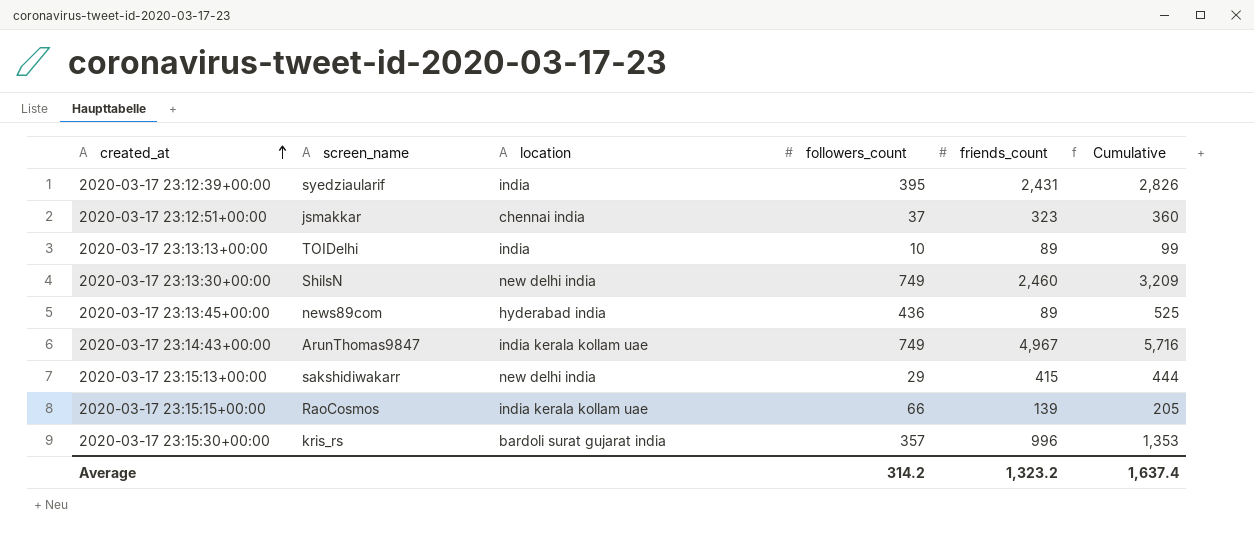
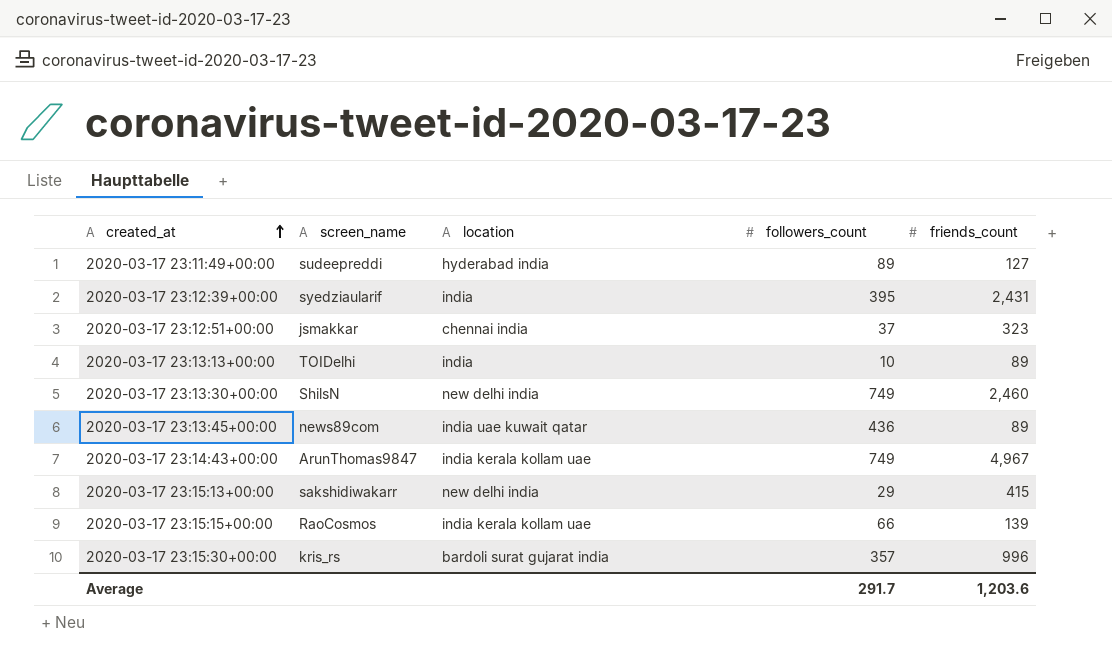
column Cumulative | formula: [followers_count] + [friends_count] -> none
row 2020-03-17 23:11:49+00:00: none -> sudeepreddi | hyderabad india | 89 | 127
2020-03-17 23:13:45+00:00 | location: hyderabad india -> india uae kuwait qatar
Average | followers_count: 314.2 -> 291.7
Average | friends_count: 1,323.2 -> 1,203.6

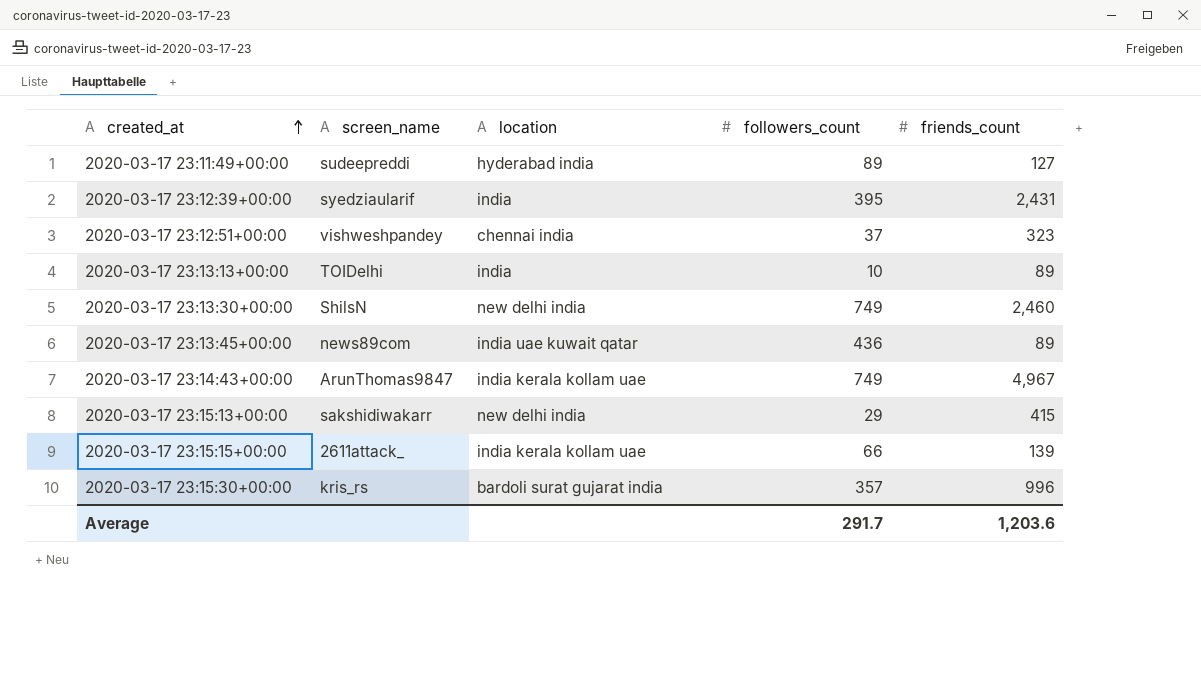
2020-03-17 23:12:51+00:00 | screen_name: jsmakkar -> vishweshpandey
2020-03-17 23:15:15+00:00 | screen_name: RaoCosmos -> 2611attack_

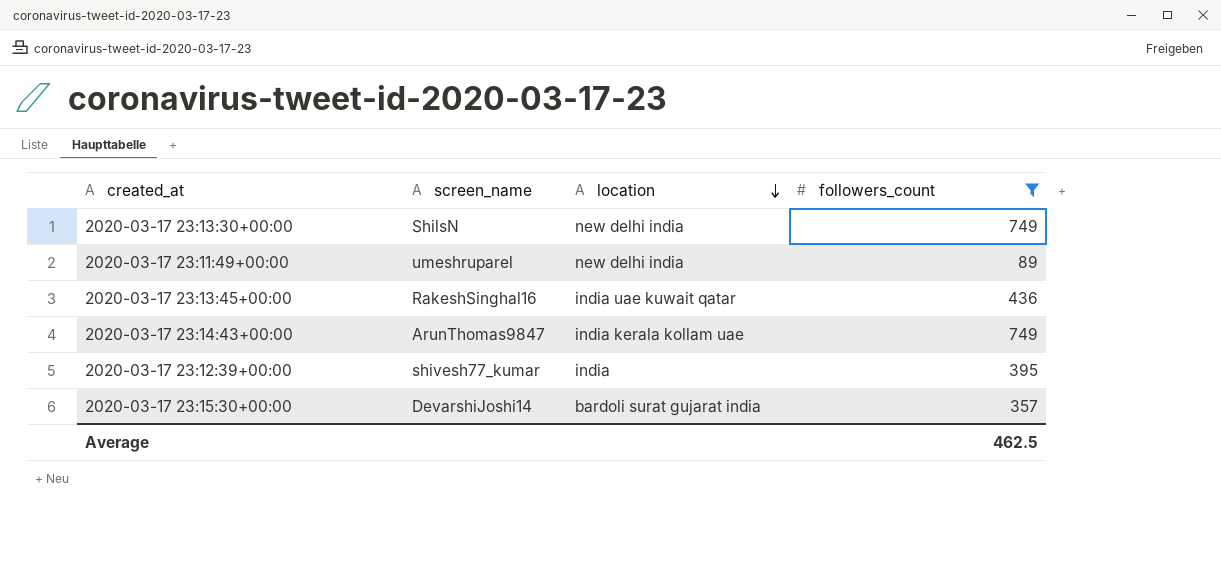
filter: none -> followers_count >= 89
row order: created_at ascending -> location descending
column friends_count | position: 5 -> none
2020-03-17 23:11:49+00:00 | screen_name: sudeepreddi -> umeshruparel
2020-03-17 23:11:49+00:00 | location: hyderabad india -> new delhi india
2020-03-17 23:13:45+00:00 | screen_name: news89com -> RakeshSinghal16
2020-03-17 23:12:39+00:00 | screen_name: syedziaularif -> shivesh77_kumar
2020-03-17 23:15:30+00:00 | screen_name: kris_rs -> DevarshiJoshi14
Average | followers_count: 291.7 -> 462.5

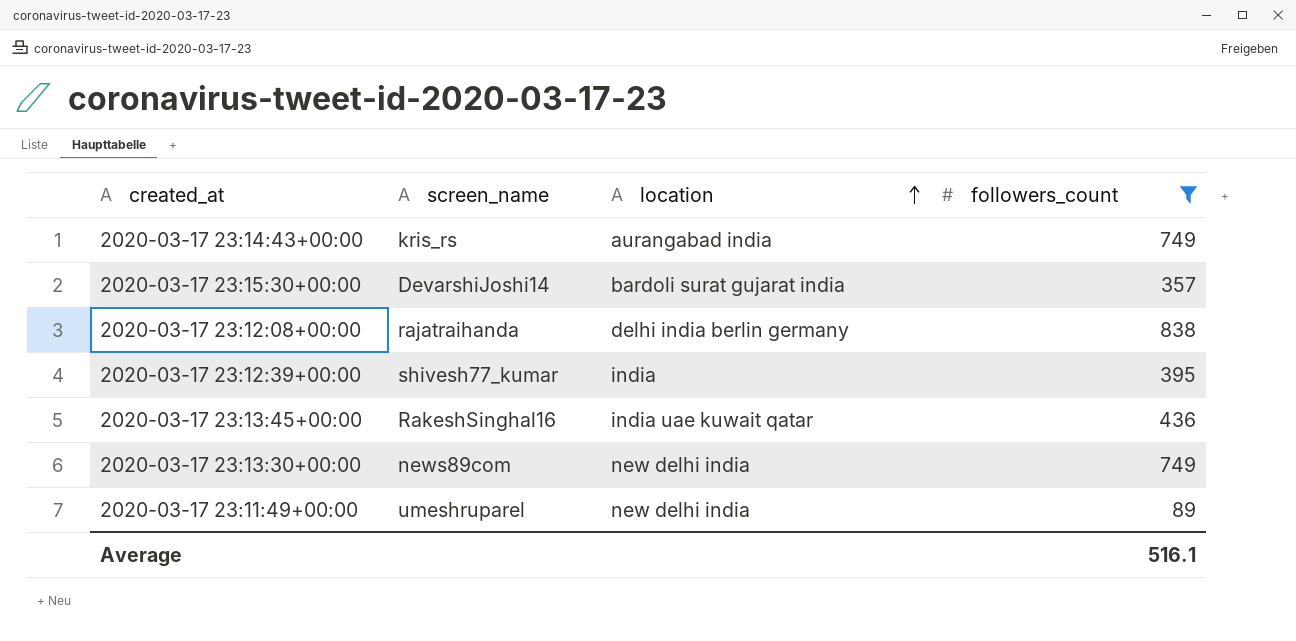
row order: location descending -> location ascending
2020-03-17 23:14:43+00:00 | screen_name: ArunThomas9847 -> kris_rs
2020-03-17 23:14:43+00:00 | location: india kerala kollam uae -> aurangabad india
row 2020-03-17 23:12:08+00:00: none -> rajatraihanda | delhi india berlin germany | 838
2020-03-17 23:13:30+00:00 | screen_name: ShilsN -> news89com
Average | followers_count: 462.5 -> 516.1

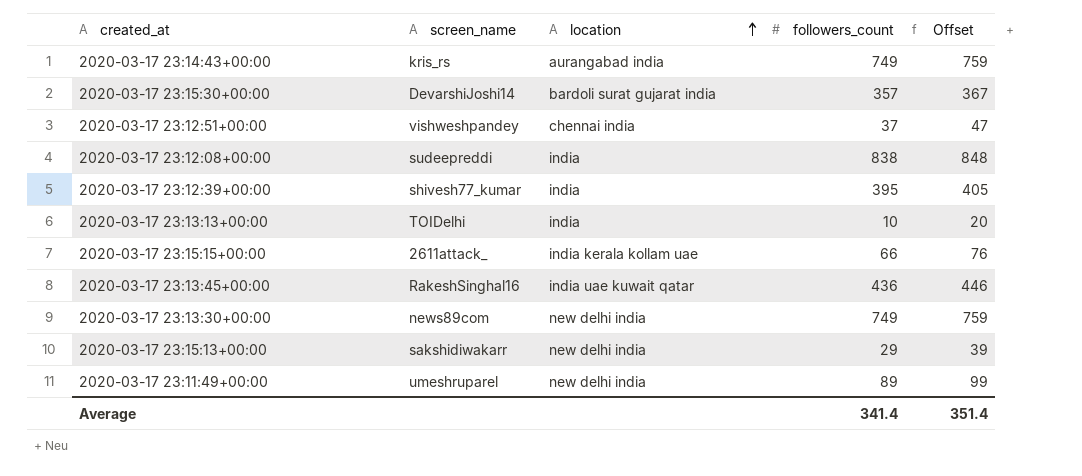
filter: followers_count >= 89 -> none
column Offset | formula: none -> [followers_count] + 10
2020-03-17 23:12:08+00:00 | screen_name: rajatraihanda -> sudeepreddi
2020-03-17 23:12:08+00:00 | location: delhi india berlin germany -> india
Average | followers_count: 516.1 -> 341.4

